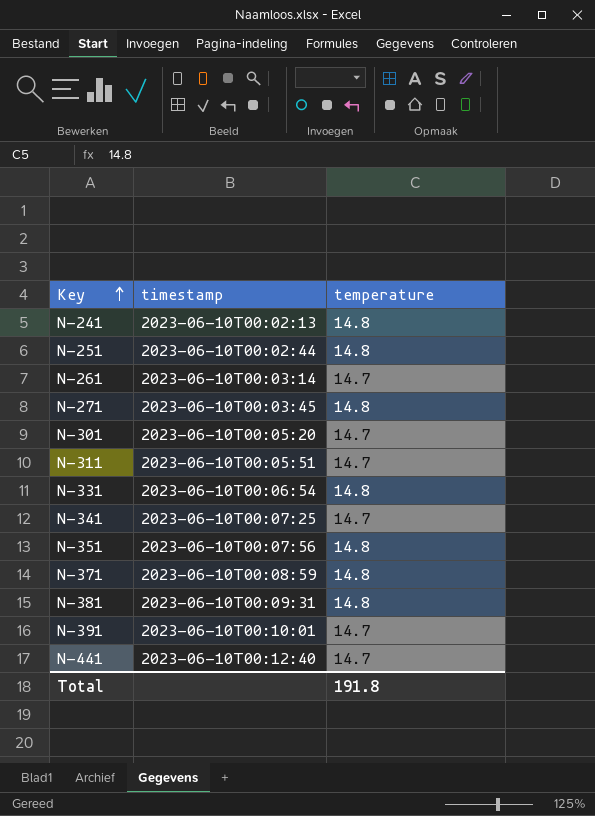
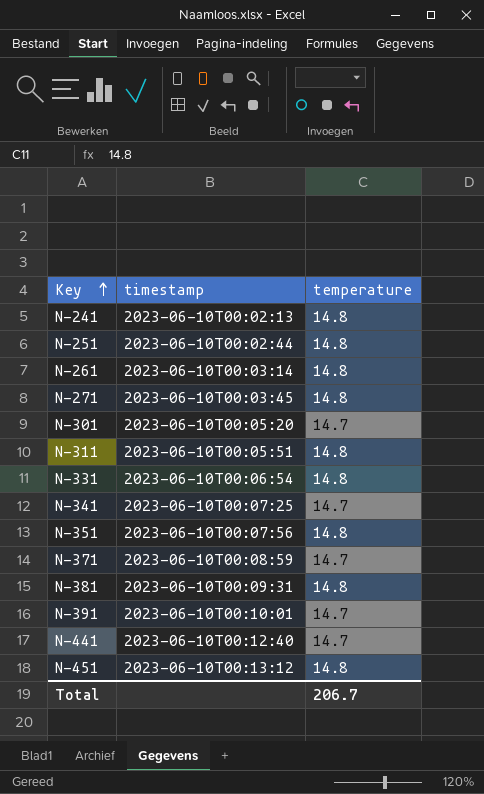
N-261 | temperature: 14.7 -> 14.8
N-311 | temperature: 14.7 -> 14.8
N-371 | temperature: 14.8 -> 14.7
row N-451: none -> 2023-06-10T00:13:12 | 14.8
Total | temperature: 191.8 -> 206.7

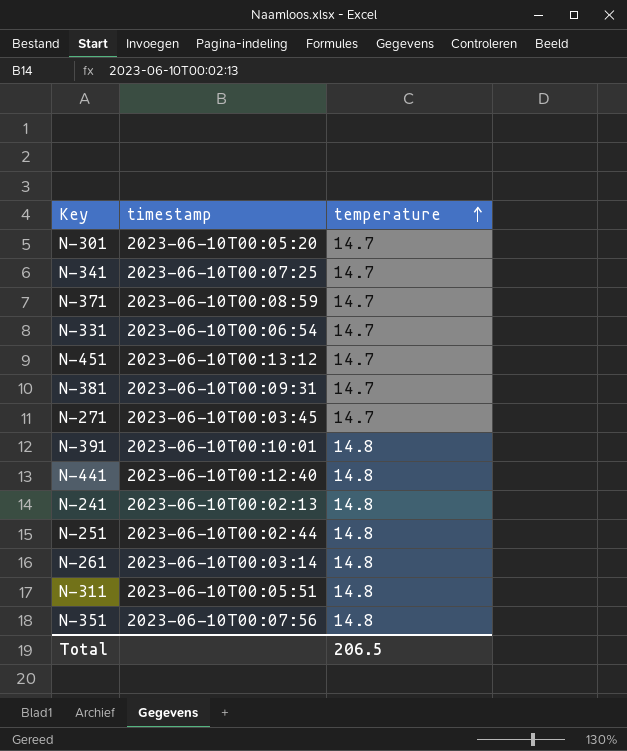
row order: Key ascending -> temperature ascending
N-331 | temperature: 14.8 -> 14.7
N-451 | temperature: 14.8 -> 14.7
N-381 | temperature: 14.8 -> 14.7
N-271 | temperature: 14.8 -> 14.7
N-391 | temperature: 14.7 -> 14.8
N-441 | temperature: 14.7 -> 14.8
Total | temperature: 206.7 -> 206.5

